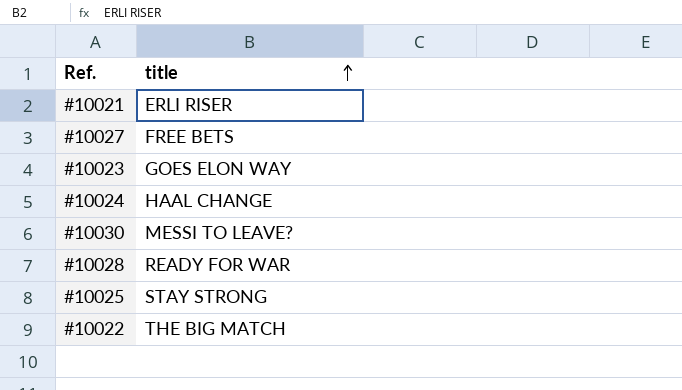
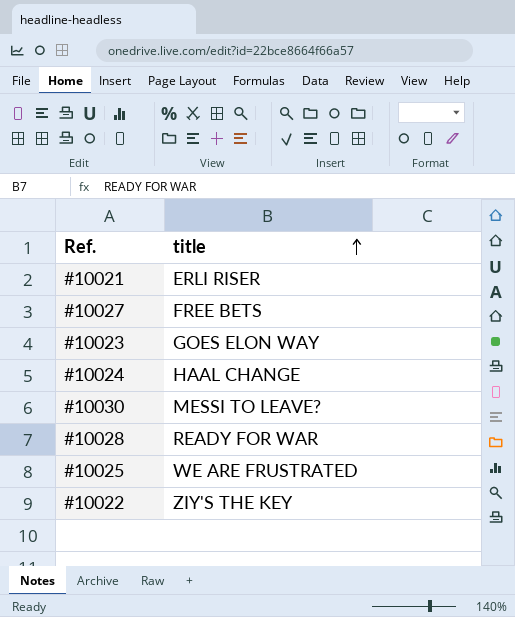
#10025 | title: STAY STRONG -> WE ARE FRUSTRATED
#10022 | title: THE BIG MATCH -> ZIY'S THE KEY

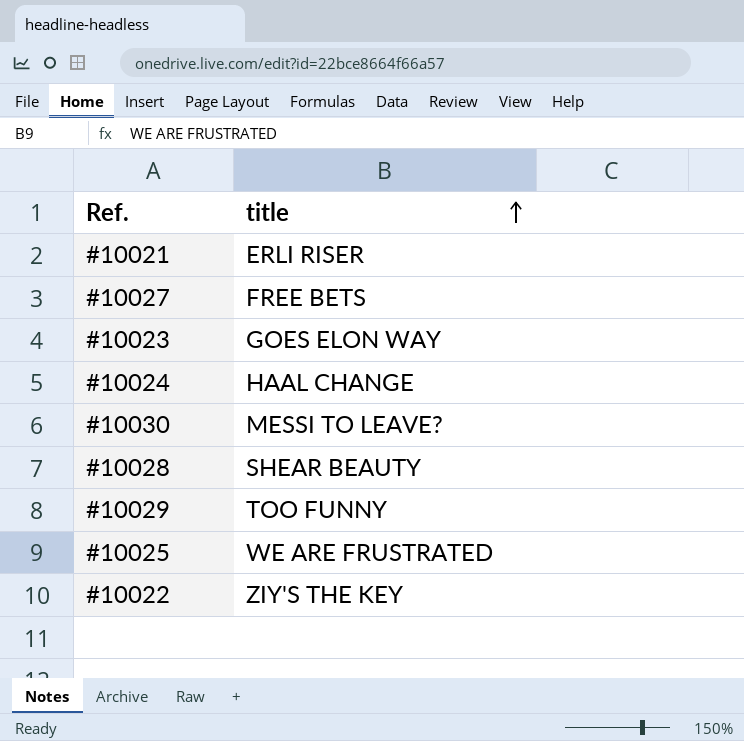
#10028 | title: READY FOR WAR -> SHEAR BEAUTY
row #10029: none -> TOO FUNNY

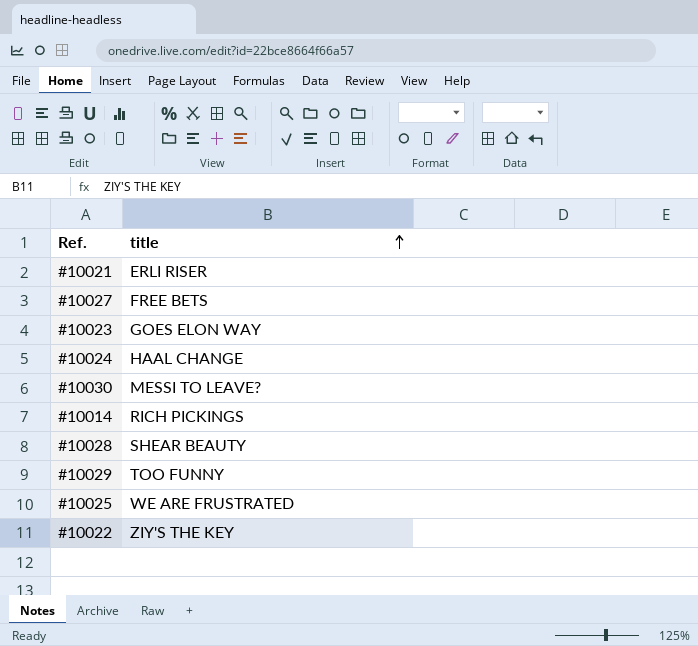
row #10014: none -> RICH PICKINGS

